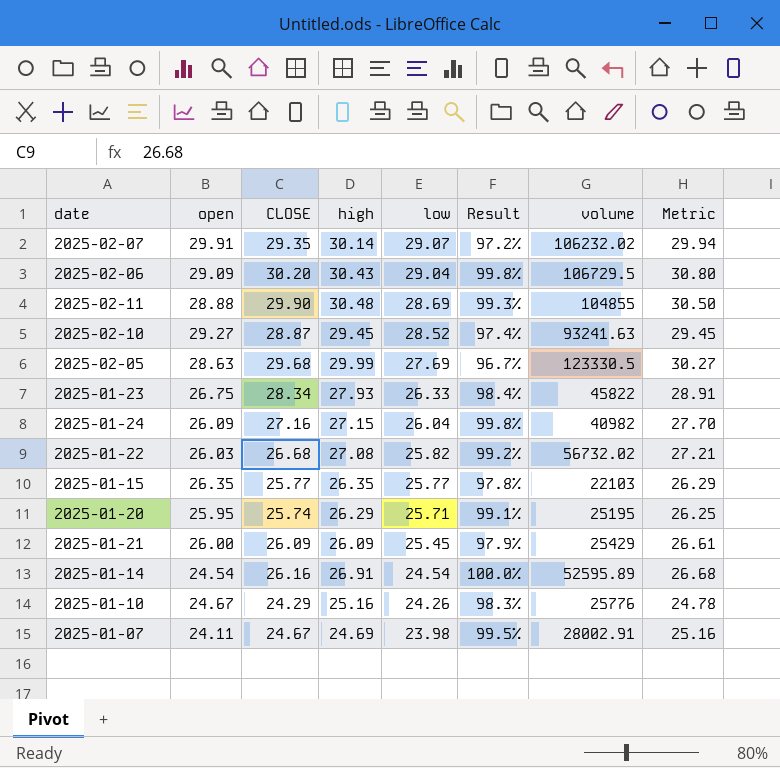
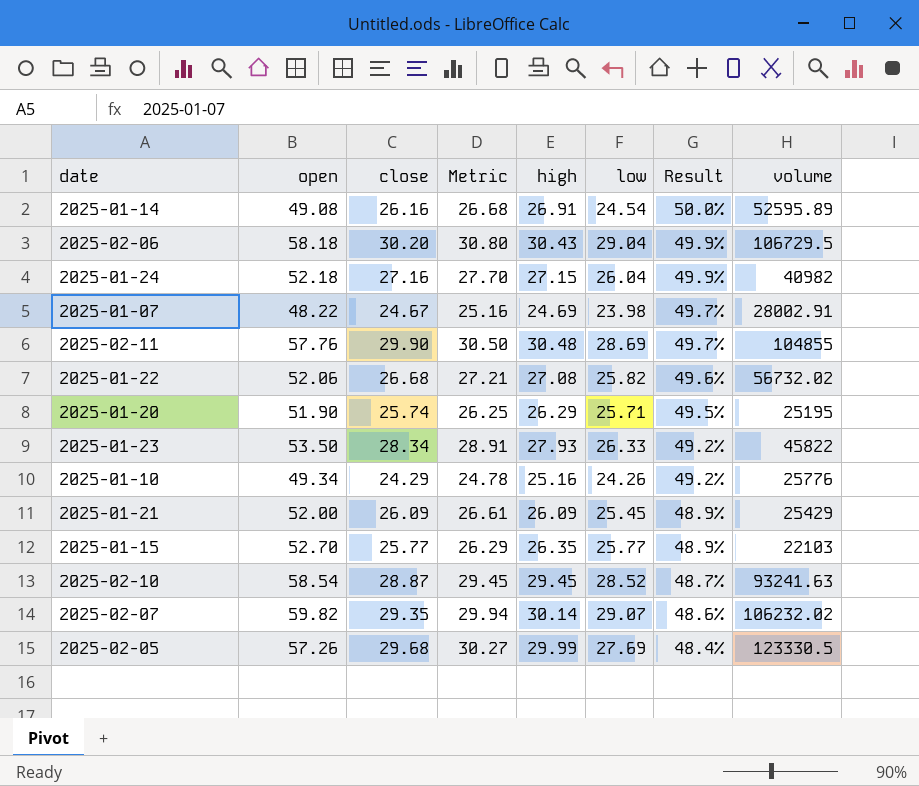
row order: low descending -> Result descending
column name: CLOSE -> close
column Metric | position: 8 -> 4
2025-01-14 | open: 24.54 -> 49.08
2025-01-14 | Result: 100.0% -> 50.0%
2025-02-06 | open: 29.09 -> 58.18
2025-02-06 | Result: 99.8% -> 49.9%
2025-01-24 | open: 26.09 -> 52.18
2025-01-24 | Result: 99.8% -> 49.9%
2025-01-07 | open: 24.11 -> 48.22
2025-01-07 | Result: 99.5% -> 49.7%
2025-02-11 | open: 28.88 -> 57.76
2025-02-11 | Result: 99.3% -> 49.7%
2025-01-22 | open: 26.03 -> 52.06
2025-01-22 | Result: 99.2% -> 49.6%
2025-01-20 | open: 25.95 -> 51.90
2025-01-20 | Result: 99.1% -> 49.5%
2025-01-23 | open: 26.75 -> 53.50
2025-01-23 | Result: 98.4% -> 49.2%
2025-01-10 | open: 24.67 -> 49.34
2025-01-10 | Result: 98.3% -> 49.2%
2025-01-21 | open: 26.00 -> 52.00
2025-01-21 | Result: 97.9% -> 48.9%
2025-01-15 | open: 26.35 -> 52.70
2025-01-15 | Result: 97.8% -> 48.9%
2025-02-10 | open: 29.27 -> 58.54
2025-02-10 | Result: 97.4% -> 48.7%
2025-02-07 | open: 29.91 -> 59.82
2025-02-07 | Result: 97.2% -> 48.6%
2025-02-05 | open: 28.63 -> 57.26
2025-02-05 | Result: 96.7% -> 48.4%

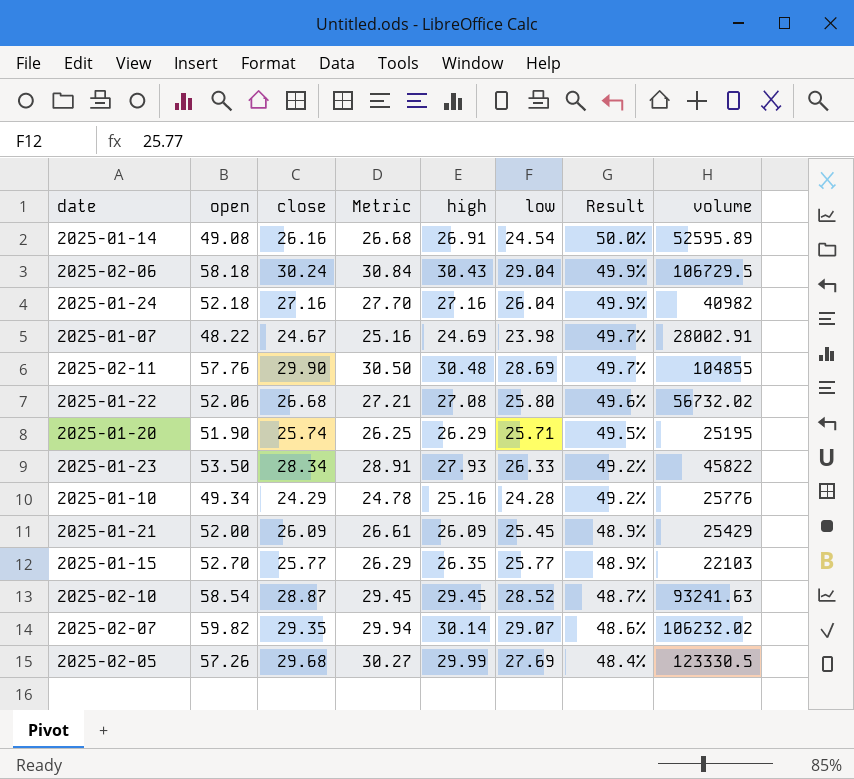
2025-02-06 | close: 30.20 -> 30.24
2025-02-06 | Metric: 30.80 -> 30.84
2025-01-24 | high: 27.15 -> 27.16
2025-01-22 | low: 25.82 -> 25.80
2025-01-10 | low: 24.26 -> 24.28

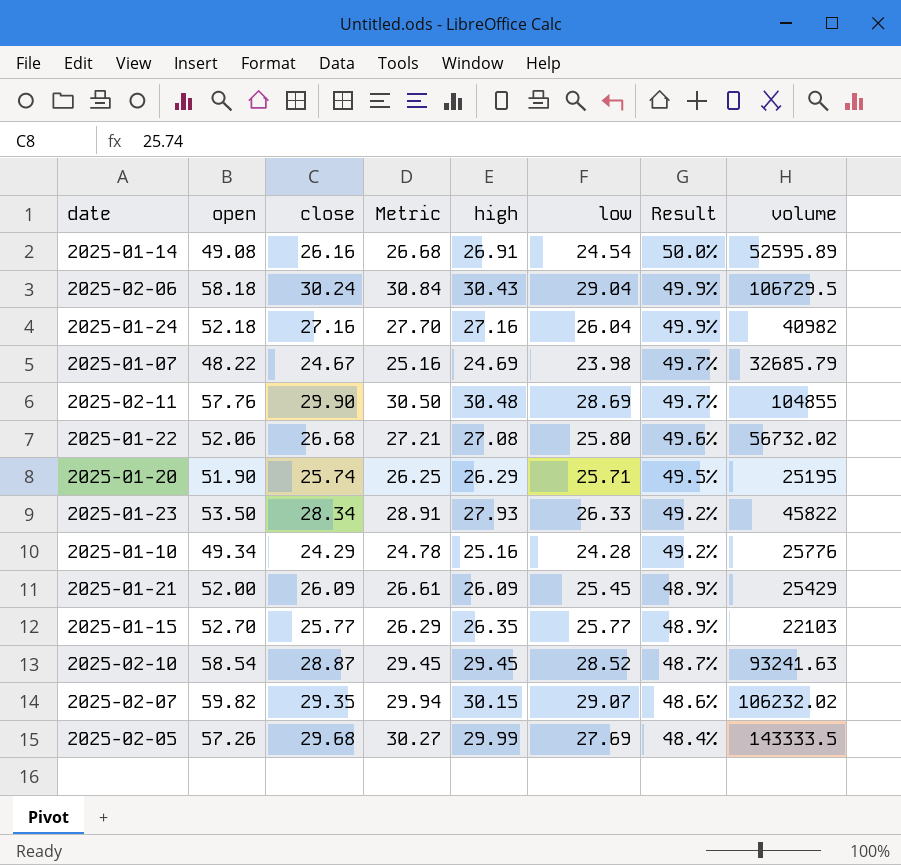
2025-01-07 | volume: 28002.91 -> 32685.79
2025-02-07 | high: 30.14 -> 30.15
2025-02-05 | volume: 123330.5 -> 143333.5

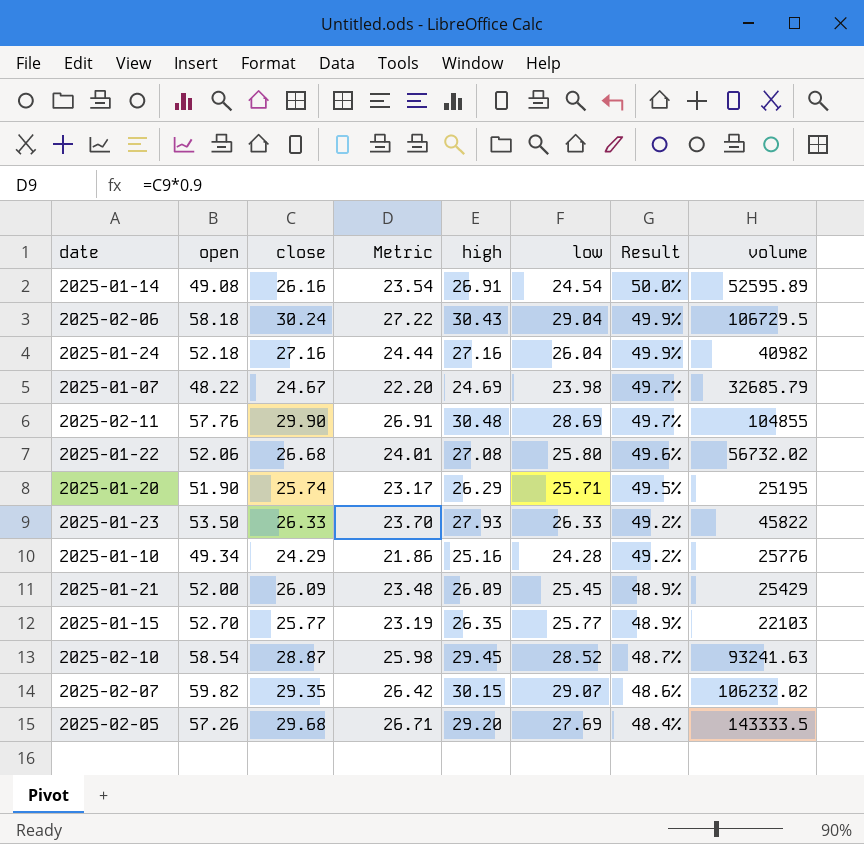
column Metric | formula: [close] * 1.02 -> [close] * 0.9
2025-01-23 | close: 28.34 -> 26.33
2025-02-05 | high: 29.99 -> 29.20

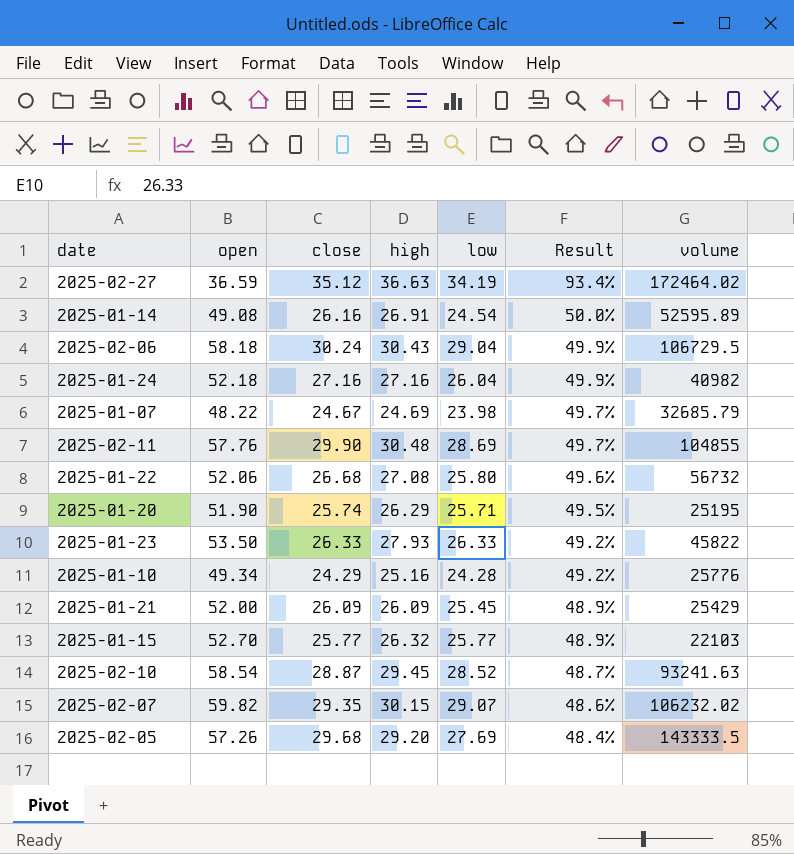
column Metric | formula: [close] * 0.9 -> none
row 2025-02-27: none -> 36.59 | 35.12 | 36.63 | 34.19 | 93.4% | 172464.02
2025-01-22 | volume: 56732.02 -> 56732
2025-01-15 | high: 26.35 -> 26.32

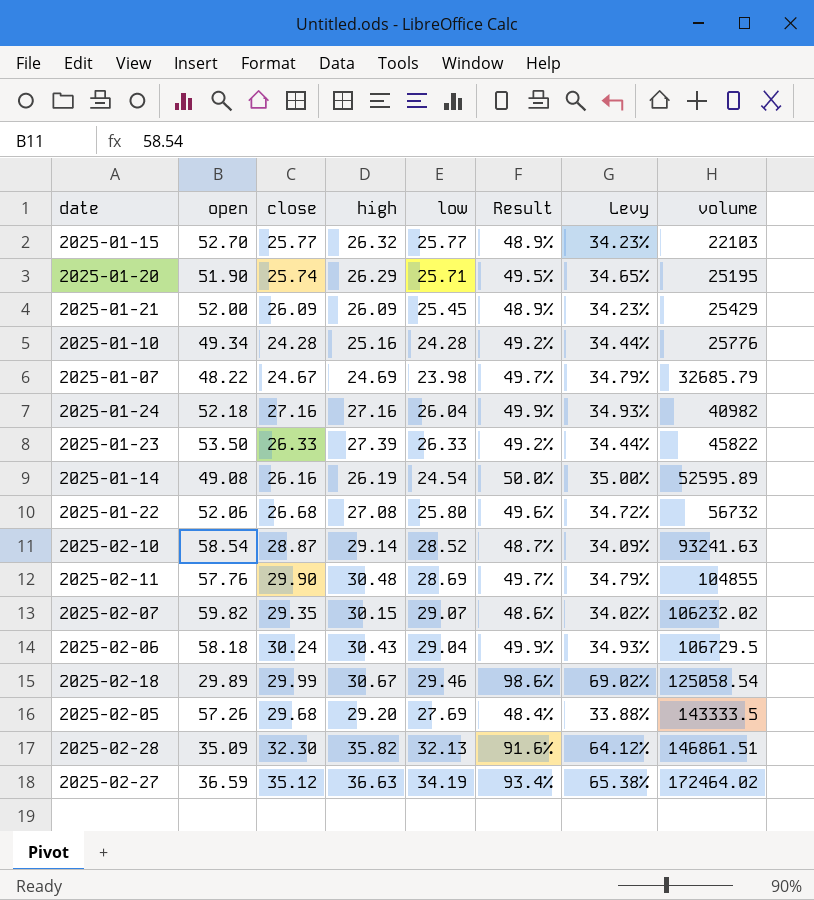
row order: Result descending -> volume ascending
column Levy | formula: none -> [Result] * 0.7
2025-01-10 | close: 24.29 -> 24.28
2025-01-23 | high: 27.93 -> 27.39
2025-01-14 | high: 26.91 -> 26.19
2025-02-10 | high: 29.45 -> 29.14
row 2025-02-18: none -> 29.89 | 29.99 | 30.67 | 29.46 | 98.6% | 69.02% | 125058.54
row 2025-02-28: none -> 35.09 | 32.30 | 35.82 | 32.13 | 91.6% | 64.12% | 146861.51

